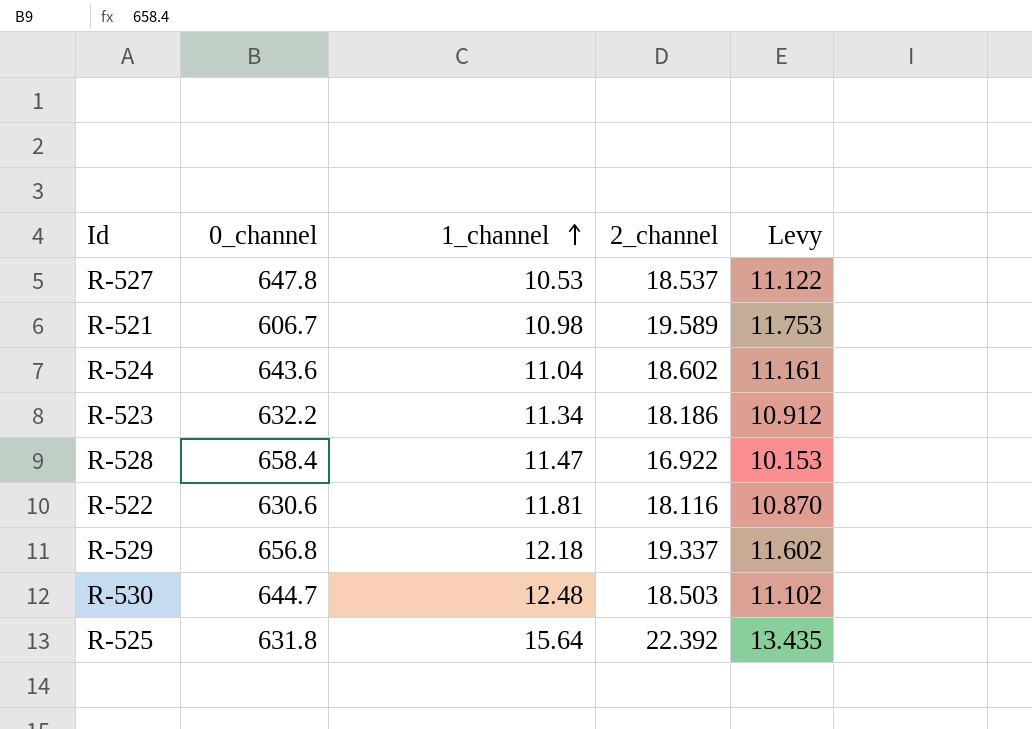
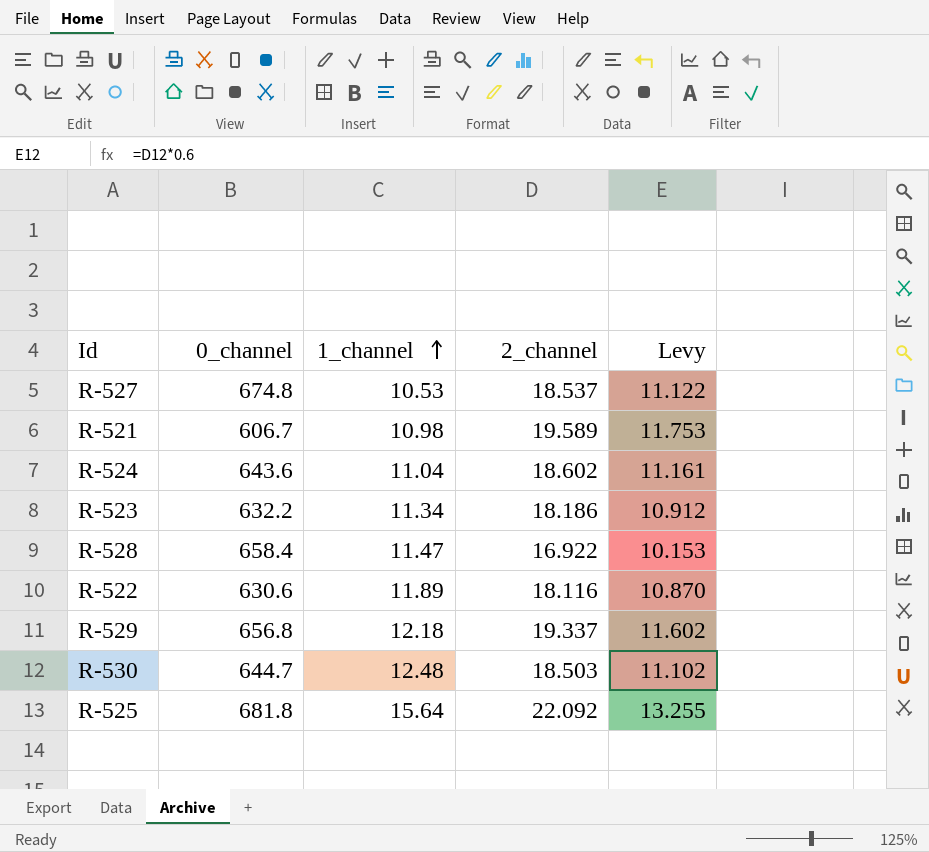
R-527 | 0_channel: 647.8 -> 674.8
R-522 | 1_channel: 11.81 -> 11.89
R-525 | 0_channel: 631.8 -> 681.8
R-525 | 2_channel: 22.392 -> 22.092
R-525 | Levy: 13.435 -> 13.255

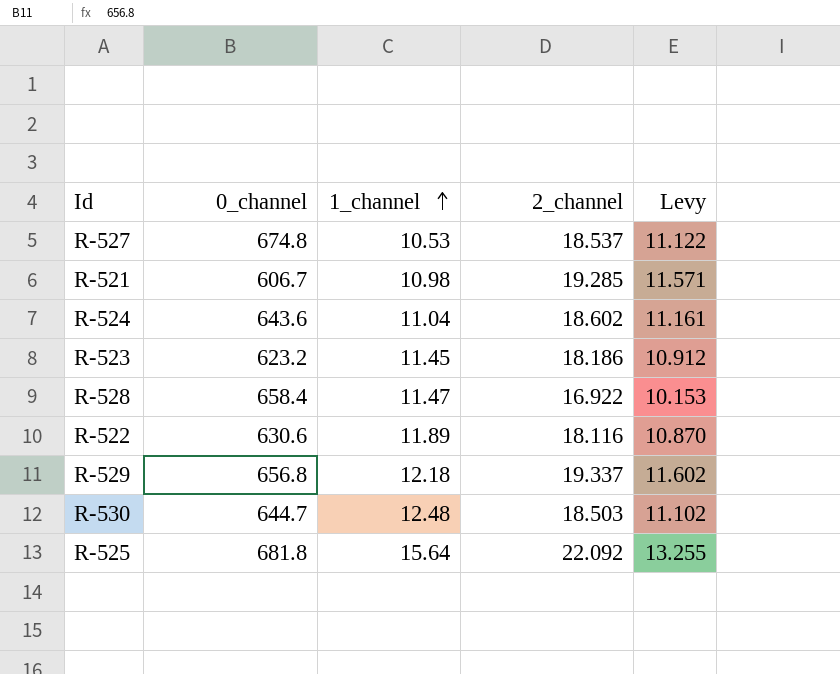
R-521 | 2_channel: 19.589 -> 19.285
R-521 | Levy: 11.753 -> 11.571
R-523 | 0_channel: 632.2 -> 623.2
R-523 | 1_channel: 11.34 -> 11.45

